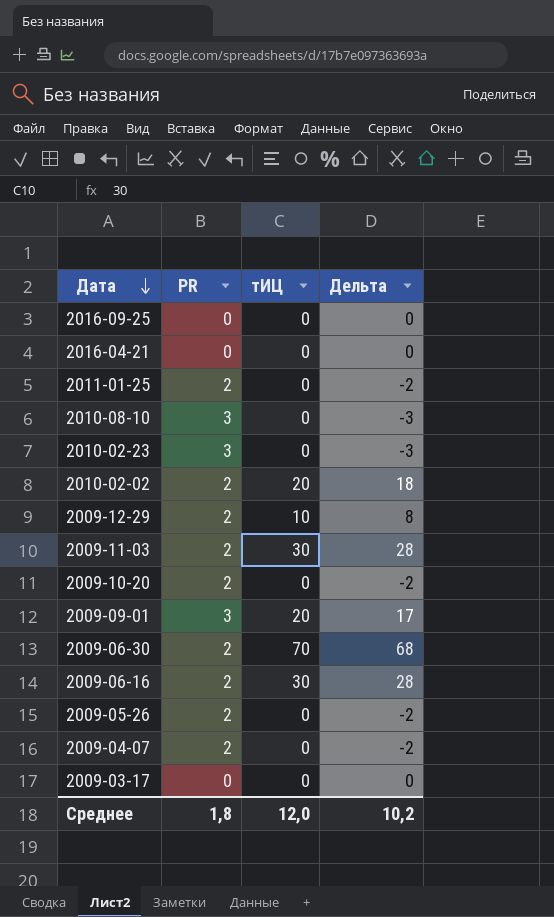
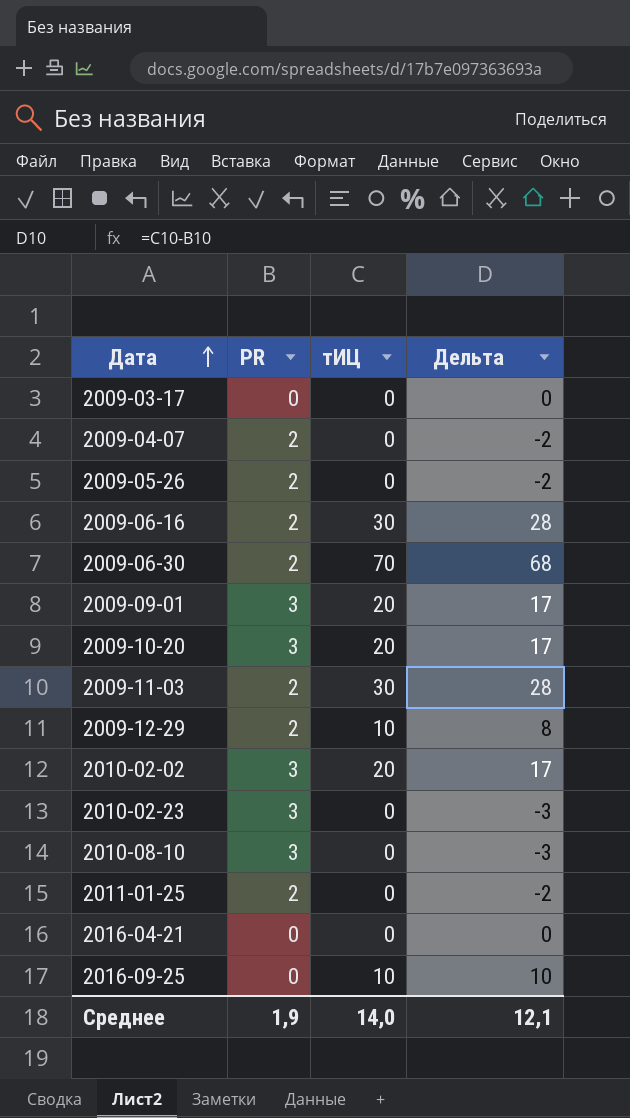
row order: Дата descending -> Дата ascending
2009-10-20 | PR: 2 -> 3
2009-10-20 | тИЦ: 0 -> 20
2009-10-20 | Дельта: -2 -> 17
2010-02-02 | PR: 2 -> 3
2010-02-02 | Дельта: 18 -> 17
2016-09-25 | тИЦ: 0 -> 10
2016-09-25 | Дельта: 0 -> 10
Среднее | PR: 1,8 -> 1,9
Среднее | тИЦ: 12,0 -> 14,0
Среднее | Дельта: 10,2 -> 12,1

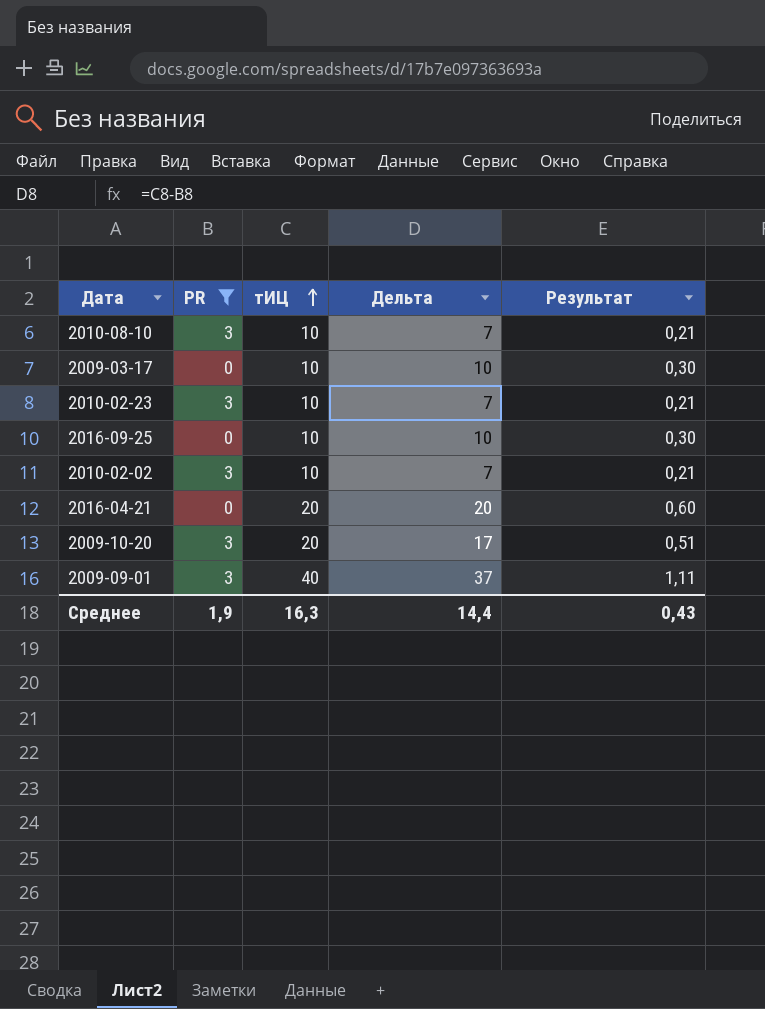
filter: none -> PR != 2
row order: Дата ascending -> тИЦ ascending
column Результат | formula: none -> [Дельта] * 0,03
2010-08-10 | тИЦ: 0 -> 10
2010-08-10 | Дельта: -3 -> 7
2009-03-17 | тИЦ: 0 -> 10
2009-03-17 | Дельта: 0 -> 10
2010-02-23 | тИЦ: 0 -> 10
2010-02-23 | Дельта: -3 -> 7
2010-02-02 | тИЦ: 20 -> 10
2010-02-02 | Дельта: 17 -> 7
2016-04-21 | тИЦ: 0 -> 20
2016-04-21 | Дельта: 0 -> 20
2009-09-01 | тИЦ: 20 -> 40
2009-09-01 | Дельта: 17 -> 37
Среднее | тИЦ: 14,0 -> 16,3
Среднее | Дельта: 12,1 -> 14,4

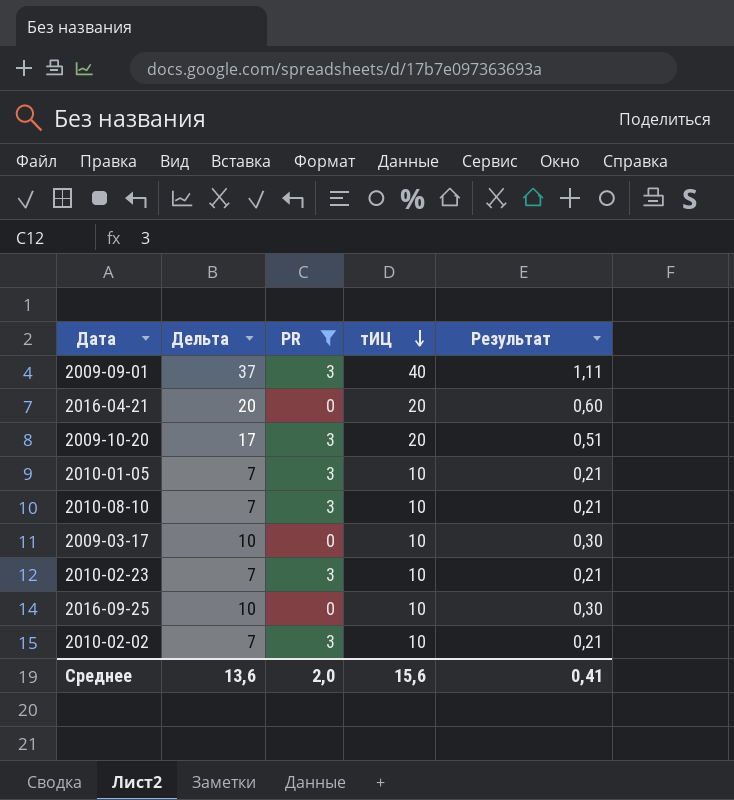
row order: тИЦ ascending -> тИЦ descending
column Дельта | position: 4 -> 2
row 2010-01-05: none -> 7 | 3 | 10 | 0,21
Среднее | Дельта: 14,4 -> 13,6
Среднее | PR: 1,9 -> 2,0
Среднее | тИЦ: 16,3 -> 15,6
Среднее | Результат: 0,43 -> 0,41

